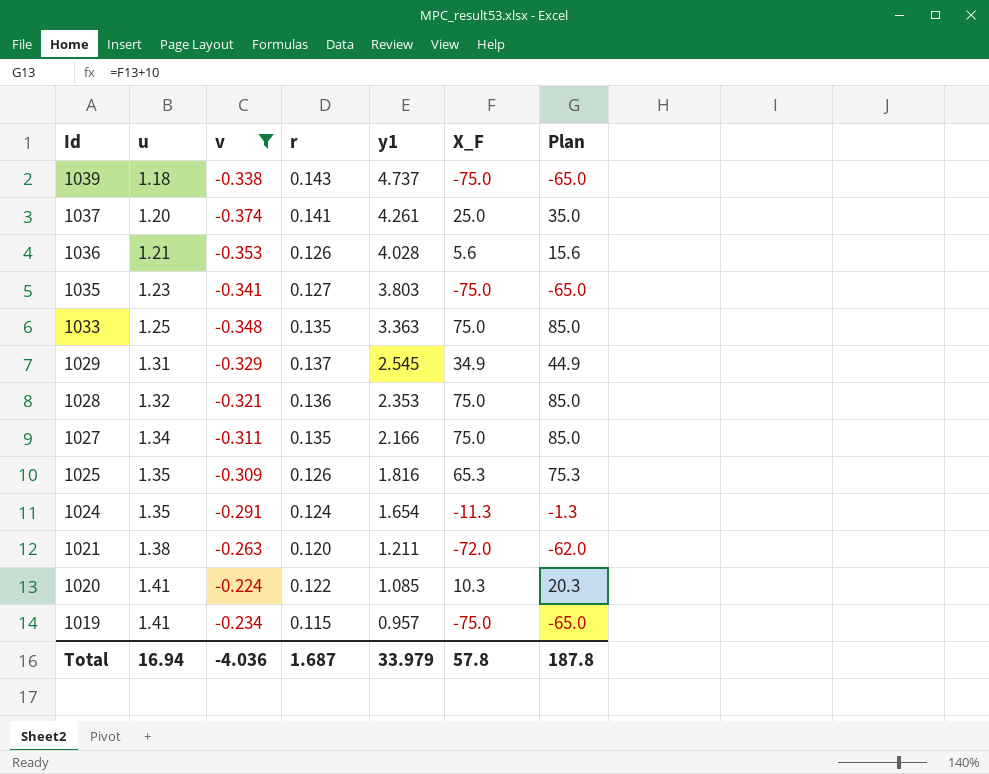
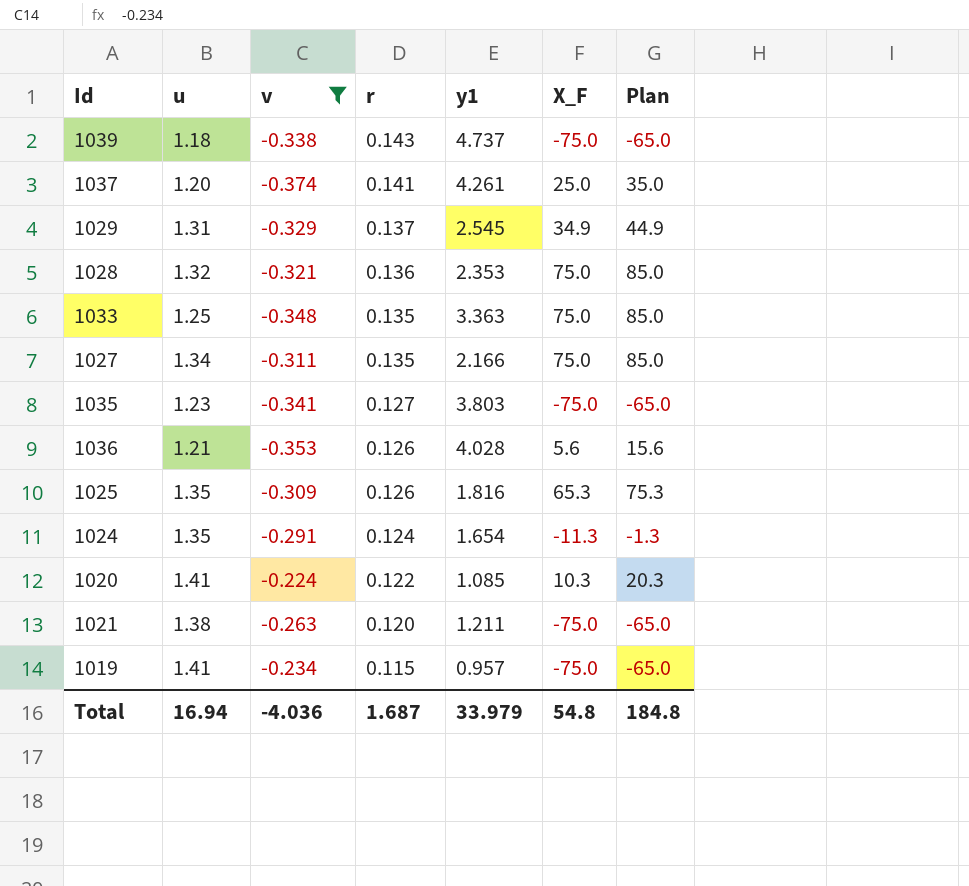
row order: Id descending -> r descending
1021 | X_F: -72.0 -> -75.0
1021 | Plan: -62.0 -> -65.0
Total | X_F: 57.8 -> 54.8
Total | Plan: 187.8 -> 184.8

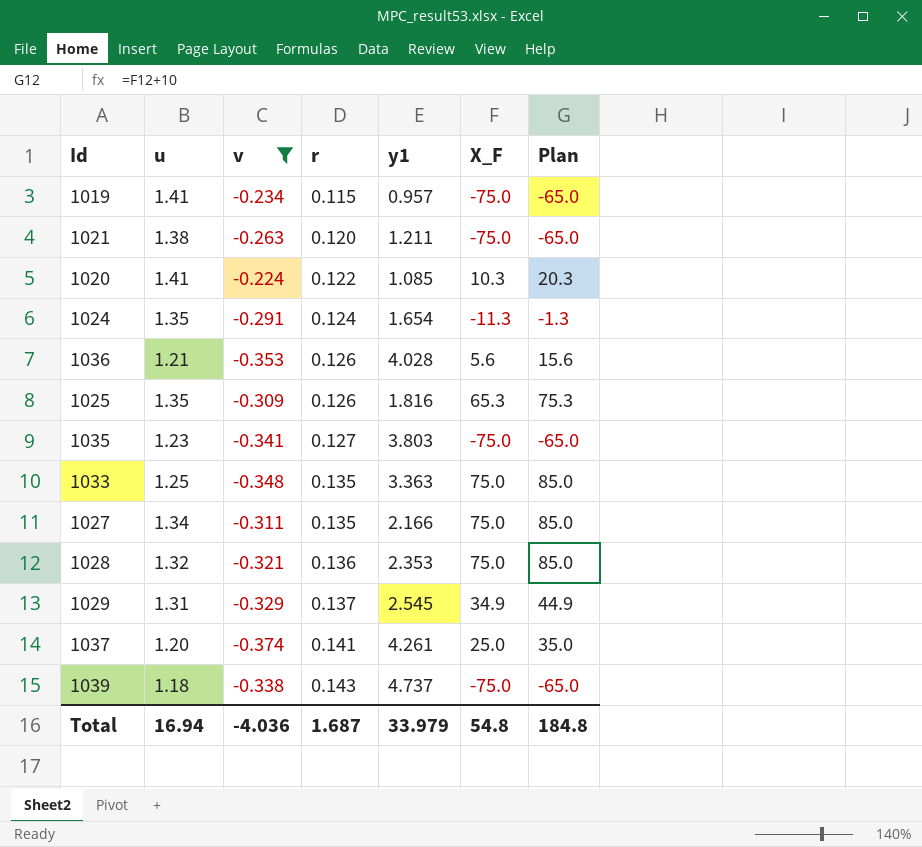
row order: r descending -> r ascending

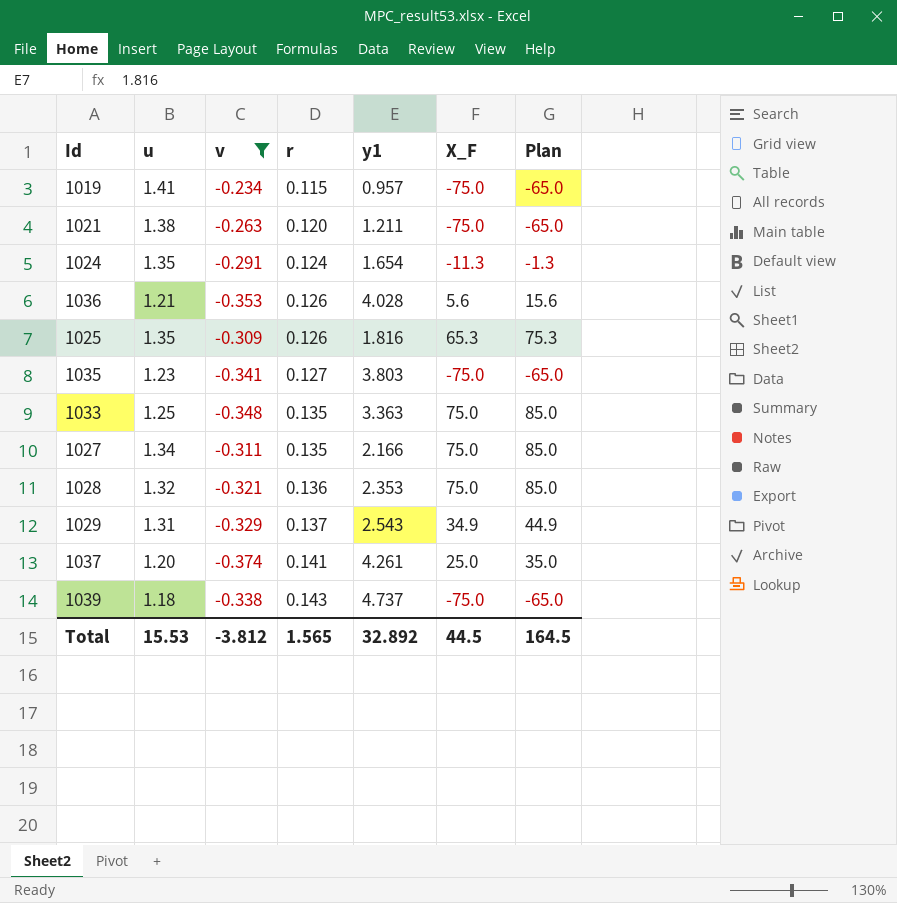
row 1020: 1.41 | -0.224 | 0.122 | 1.085 | 10.3 | 20.3 -> none
1029 | y1: 2.545 -> 2.543
Total | u: 16.94 -> 15.53
Total | v: -4.036 -> -3.812
Total | r: 1.687 -> 1.565
Total | y1: 33.979 -> 32.892
Total | X_F: 54.8 -> 44.5
Total | Plan: 184.8 -> 164.5

